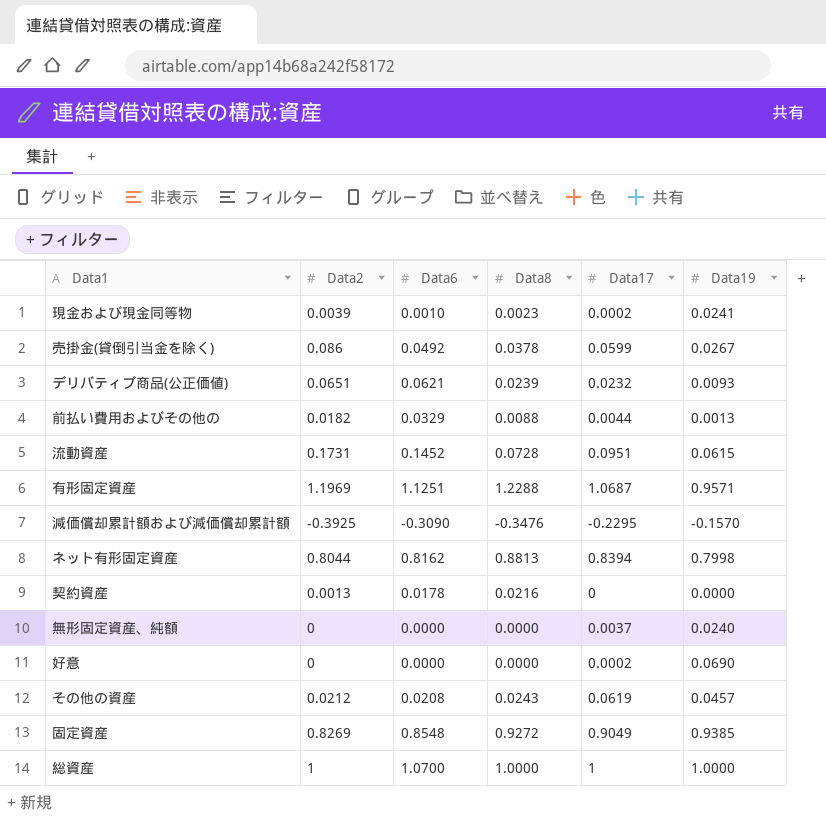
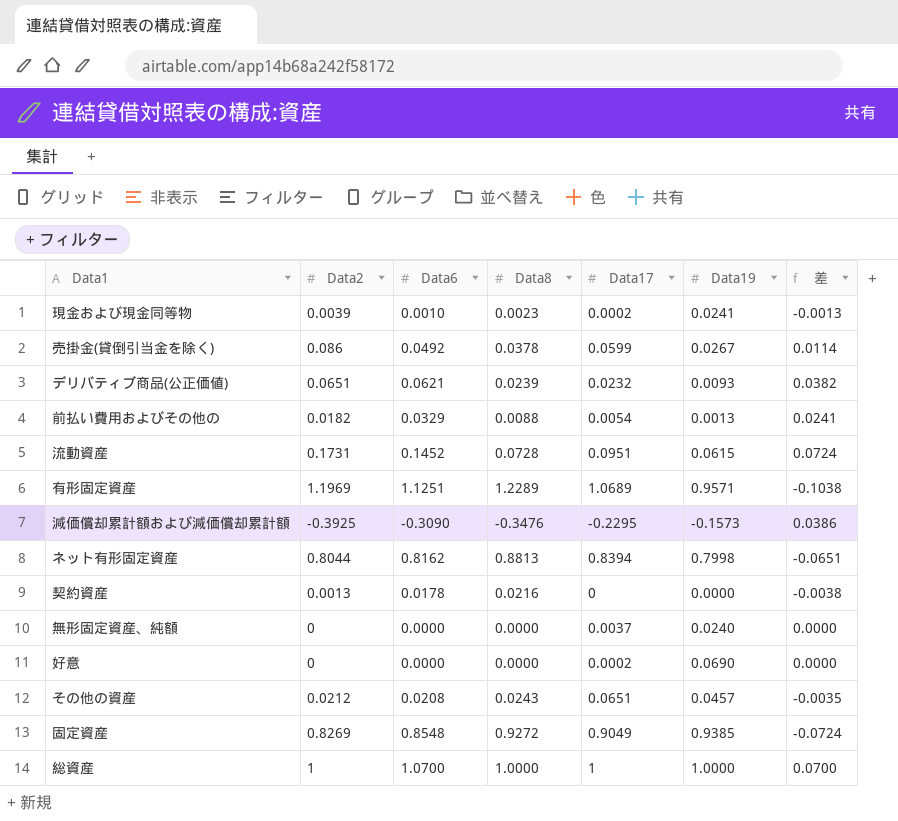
column 差 | formula: none -> [Data6] - [Data8]
前払い費用およびその他の | Data17: 0.0044 -> 0.0054
有形固定資産 | Data8: 1.2288 -> 1.2289
有形固定資産 | Data17: 1.0687 -> 1.0689
減価償却累計額および減価償却累計額 | Data19: -0.1570 -> -0.1573
その他の資産 | Data17: 0.0619 -> 0.0651

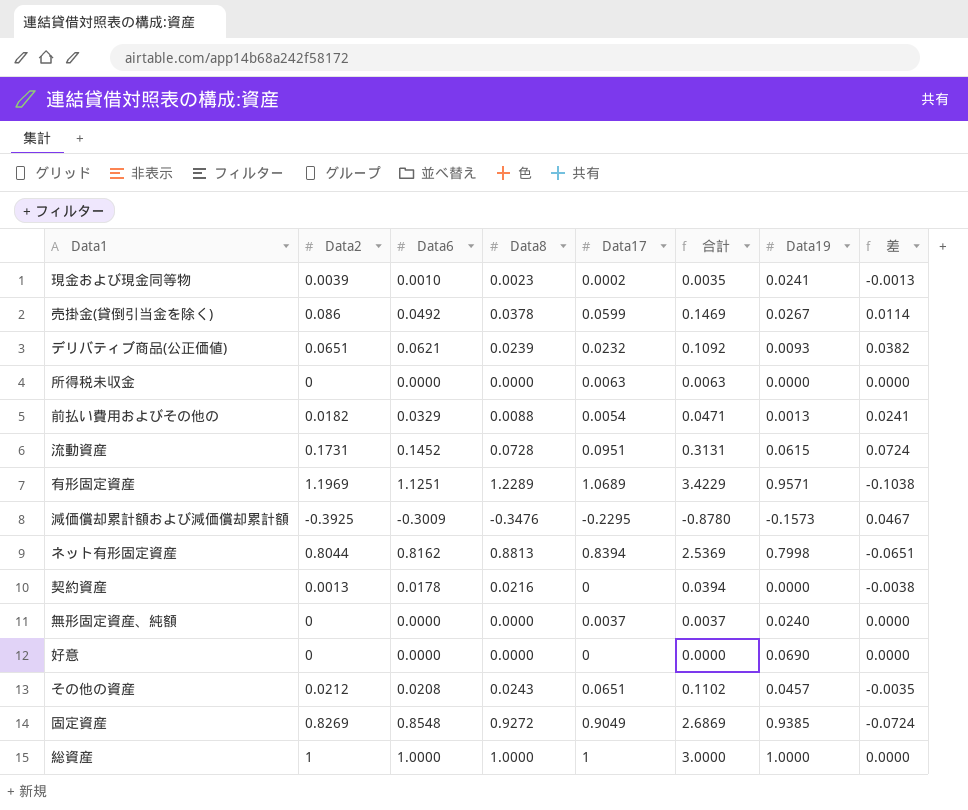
column 合計 | formula: none -> [Data6] + [Data8] + [Data17]
row 所得税未収金: none -> 0 | 0.0000 | 0.0000 | 0.0063 | 0.0063 | 0.0000 | 0.0000
減価償却累計額および減価償却累計額 | Data6: -0.3090 -> -0.3009
減価償却累計額および減価償却累計額 | 差: 0.0386 -> 0.0467
好意 | Data17: 0.0002 -> 0
総資産 | Data6: 1.0700 -> 1.0000
総資産 | 差: 0.0700 -> 0.0000

